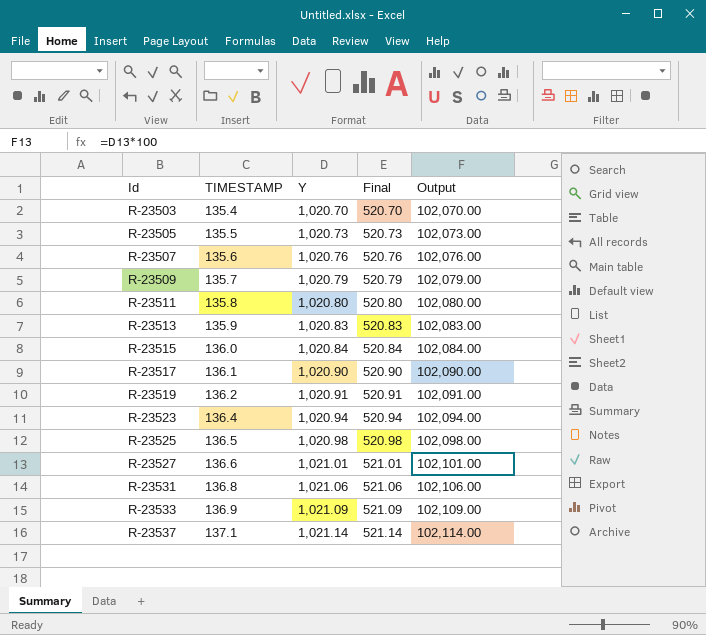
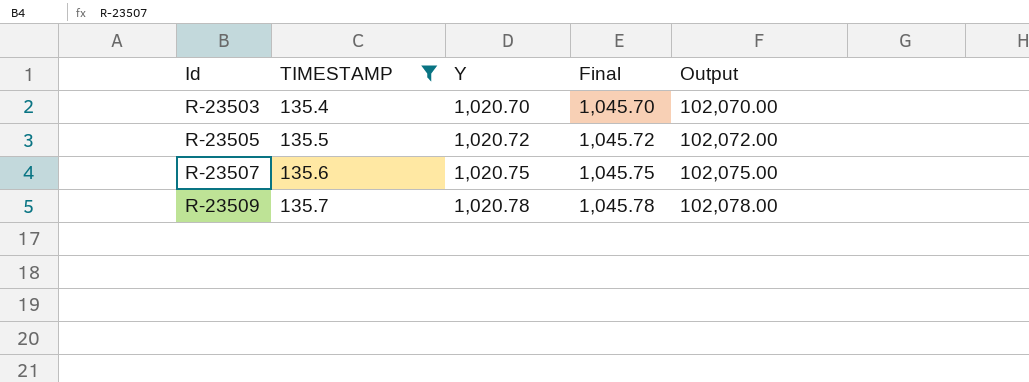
filter: none -> TIMESTAMP <= 135.7
column Final | formula: [Y] - 500 -> [Y] + 25
R-23505 | Y: 1,020.73 -> 1,020.72
R-23505 | Output: 102,073.00 -> 102,072.00
R-23507 | Y: 1,020.76 -> 1,020.75
R-23507 | Output: 102,076.00 -> 102,075.00
R-23509 | Y: 1,020.79 -> 1,020.78
R-23509 | Output: 102,079.00 -> 102,078.00

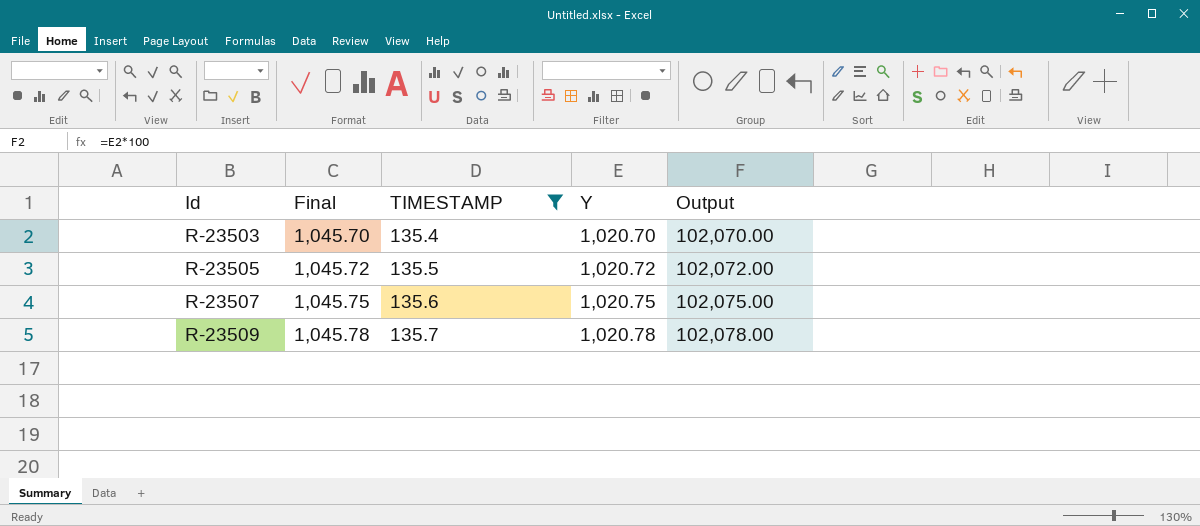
column Final | position: 4 -> 2

